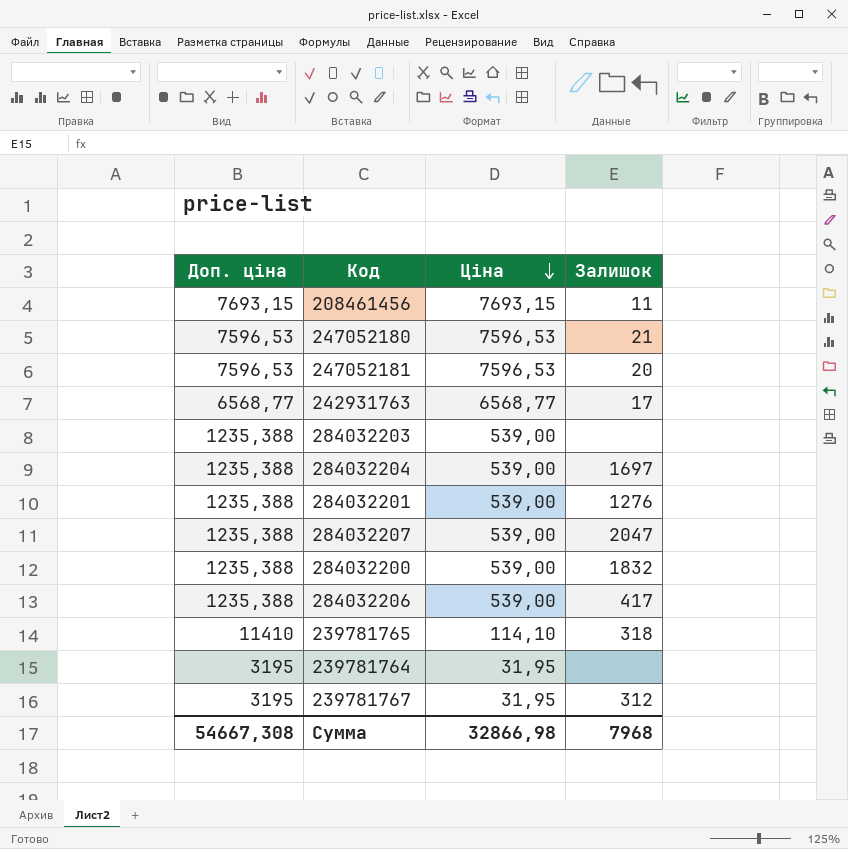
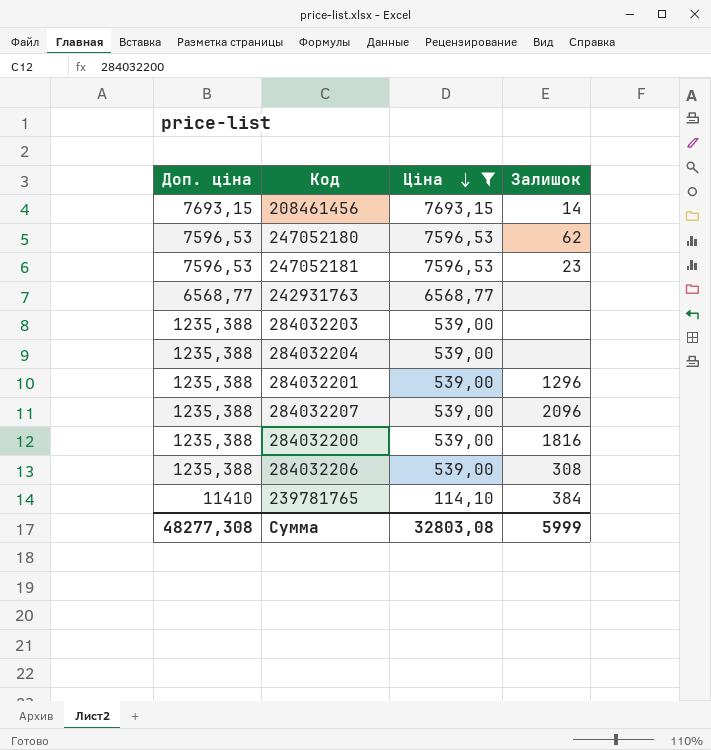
filter: none -> Ціна != 31,95
208461456 | Залишок: 11 -> 14
247052180 | Залишок: 21 -> 62
247052181 | Залишок: 20 -> 23
242931763 | Залишок: 17 -> none
284032204 | Залишок: 1697 -> none
284032201 | Залишок: 1276 -> 1296
284032207 | Залишок: 2047 -> 2096
284032200 | Залишок: 1832 -> 1816
284032206 | Залишок: 417 -> 308
239781765 | Залишок: 318 -> 384
Сумма | Доп. ціна: 54667,308 -> 48277,308
Сумма | Ціна: 32866,98 -> 32803,08
Сумма | Залишок: 7968 -> 5999

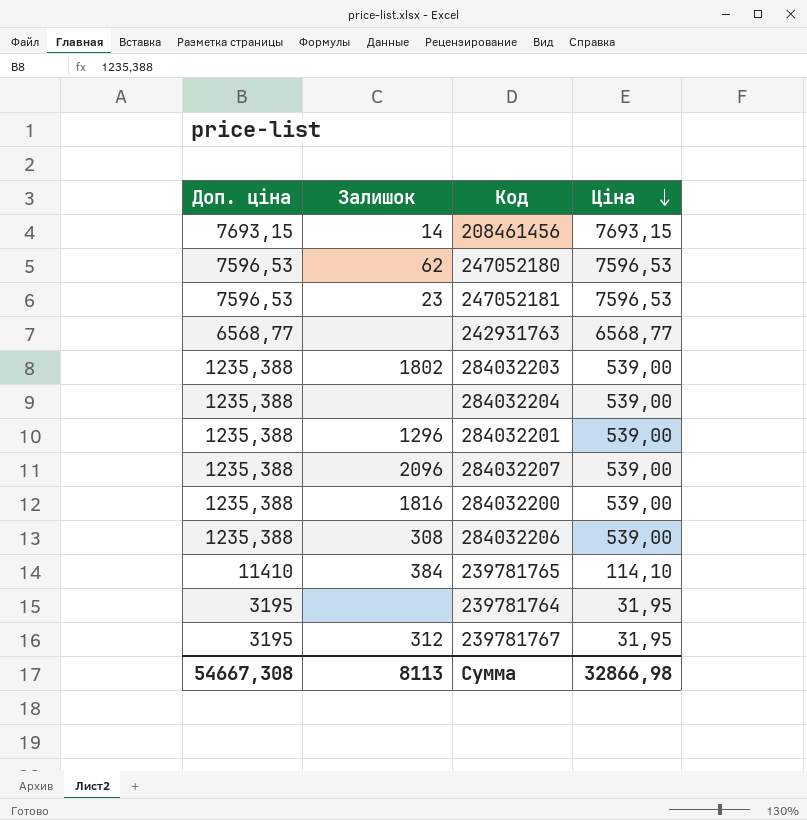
filter: Ціна != 31,95 -> none
column Залишок | position: 4 -> 2
284032203 | Залишок: none -> 1802
Сумма | Доп. ціна: 48277,308 -> 54667,308
Сумма | Залишок: 5999 -> 8113
Сумма | Ціна: 32803,08 -> 32866,98

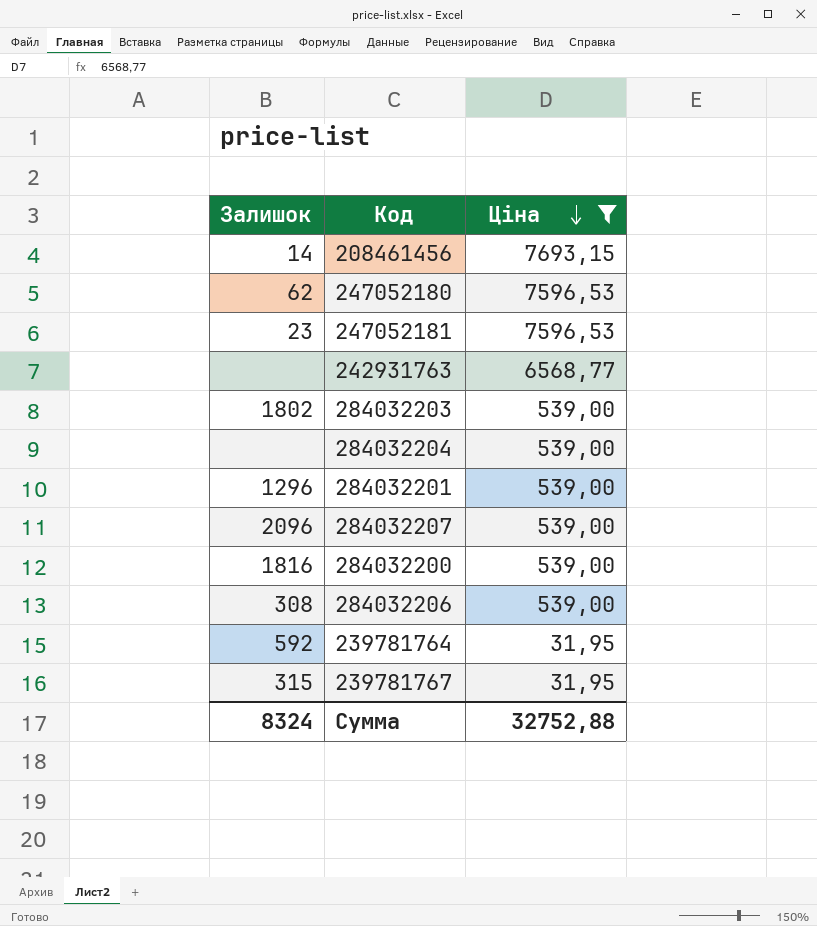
filter: none -> Ціна != 114,10
column Доп. ціна | position: 1 -> none
239781764 | Залишок: none -> 592
239781767 | Залишок: 312 -> 315
Сумма | Залишок: 8113 -> 8324
Сумма | Ціна: 32866,98 -> 32752,88

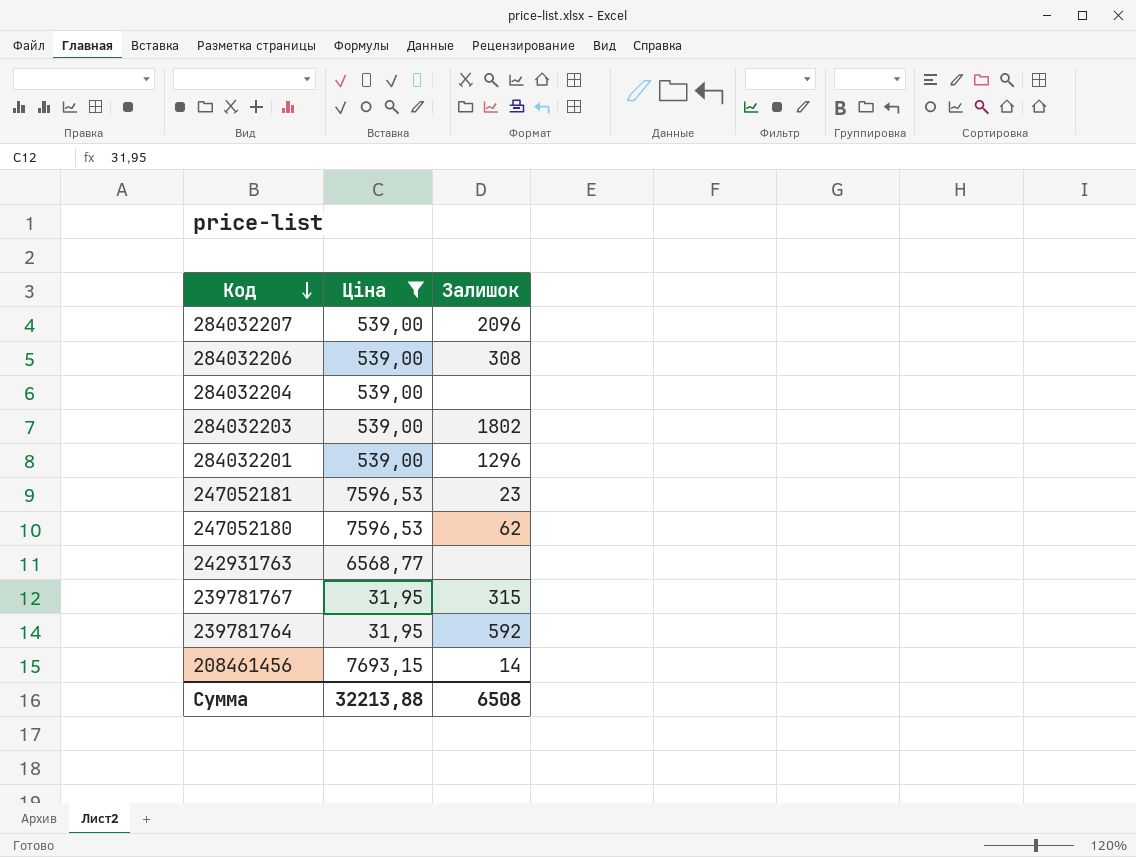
row order: Ціна descending -> Код descending
column Залишок | position: 1 -> 3
row 284032200: 1816 | 539,00 -> none
Сумма | Ціна: 32752,88 -> 32213,88
Сумма | Залишок: 8324 -> 6508

